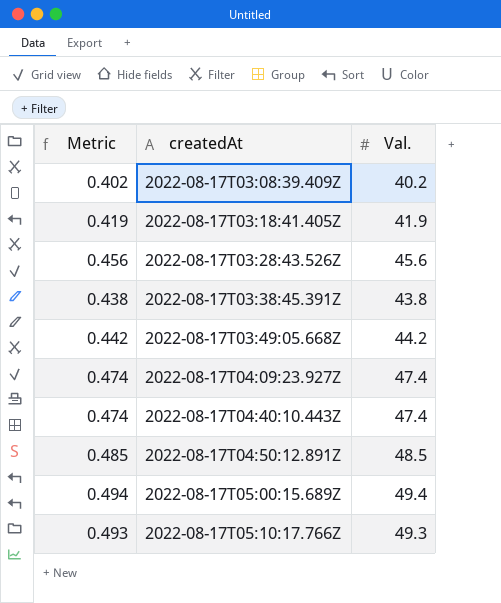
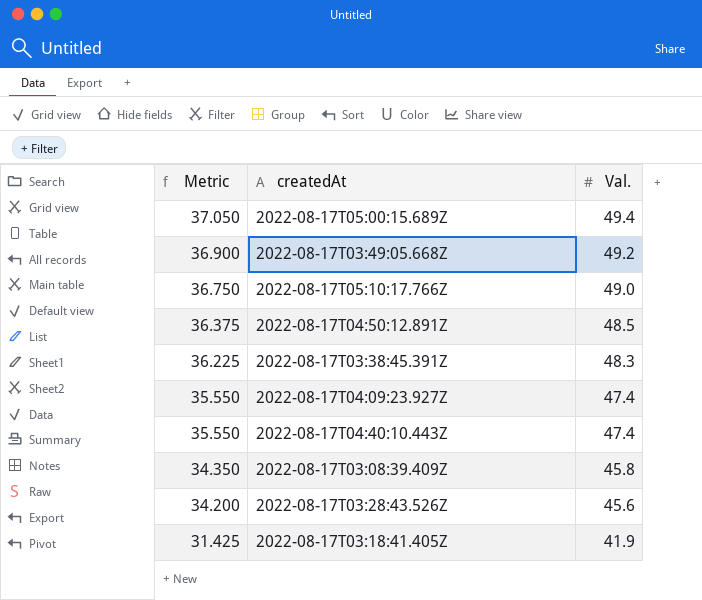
row order: createdAt ascending -> Metric descending
column Metric | formula: [Val.] * 0.01 -> [Val.] * 0.75
2022-08-17T03:49:05.668Z | Val.: 44.2 -> 49.2
2022-08-17T05:10:17.766Z | Val.: 49.3 -> 49.0
2022-08-17T03:38:45.391Z | Val.: 43.8 -> 48.3
2022-08-17T03:08:39.409Z | Val.: 40.2 -> 45.8

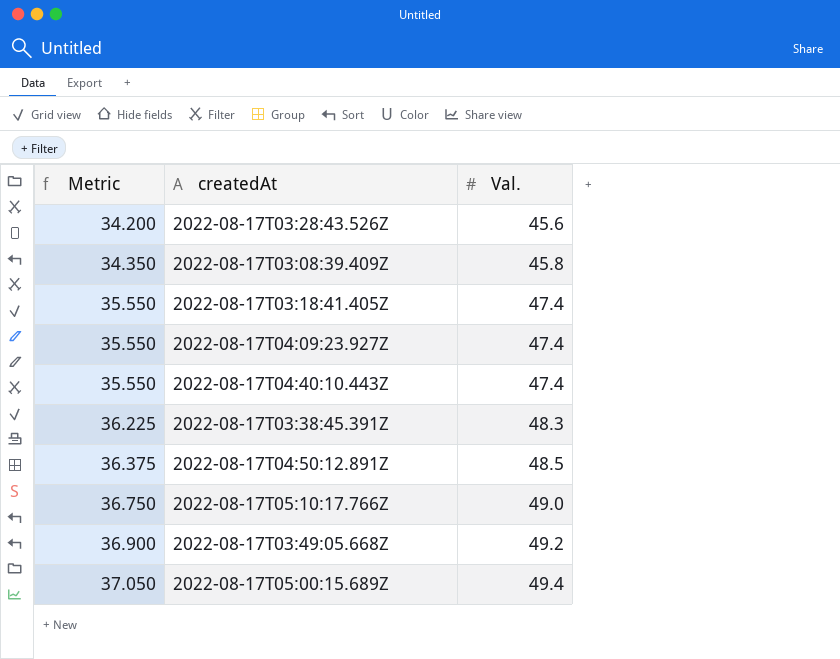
row order: Metric descending -> Metric ascending
2022-08-17T03:18:41.405Z | Metric: 31.425 -> 35.550
2022-08-17T03:18:41.405Z | Val.: 41.9 -> 47.4

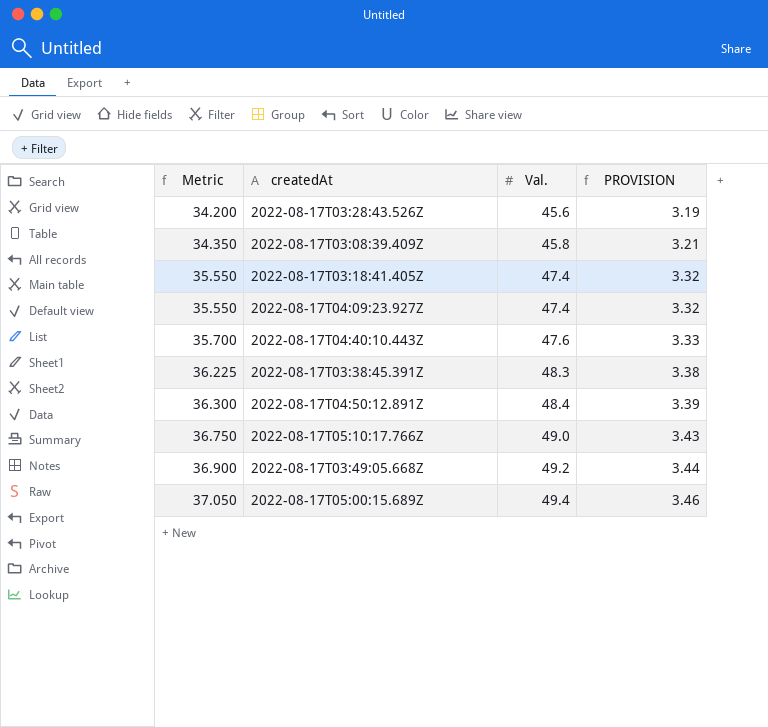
column PROVISION | formula: none -> [Val.] * 0.07
2022-08-17T04:40:10.443Z | Metric: 35.550 -> 35.700
2022-08-17T04:40:10.443Z | Val.: 47.4 -> 47.6
2022-08-17T04:50:12.891Z | Metric: 36.375 -> 36.300
2022-08-17T04:50:12.891Z | Val.: 48.5 -> 48.4

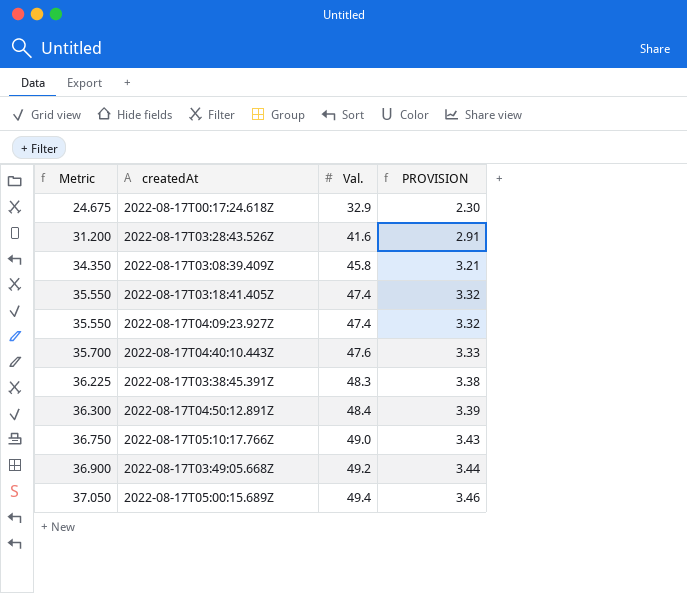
row 2022-08-17T00:17:24.618Z: none -> 24.675 | 32.9 | 2.30
2022-08-17T03:28:43.526Z | Metric: 34.200 -> 31.200
2022-08-17T03:28:43.526Z | Val.: 45.6 -> 41.6
2022-08-17T03:28:43.526Z | PROVISION: 3.19 -> 2.91

